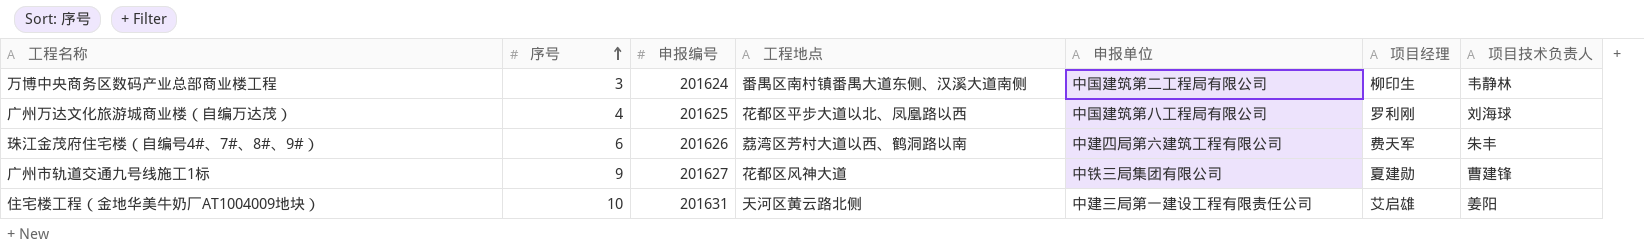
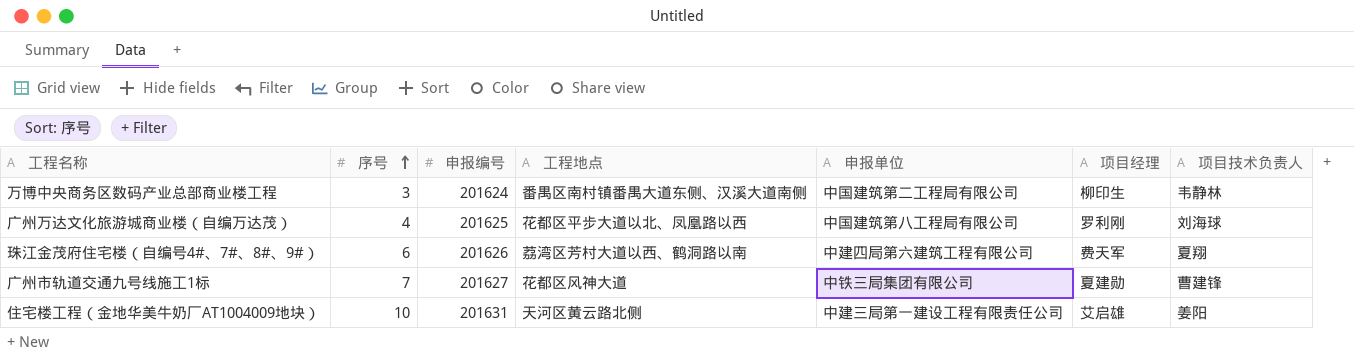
珠江金茂府住宅楼（自编号4#、7#、8#、9#） | 项目技术负责人: 朱丰 -> 夏翔
广州市轨道交通九号线施工1标 | 序号: 9 -> 7

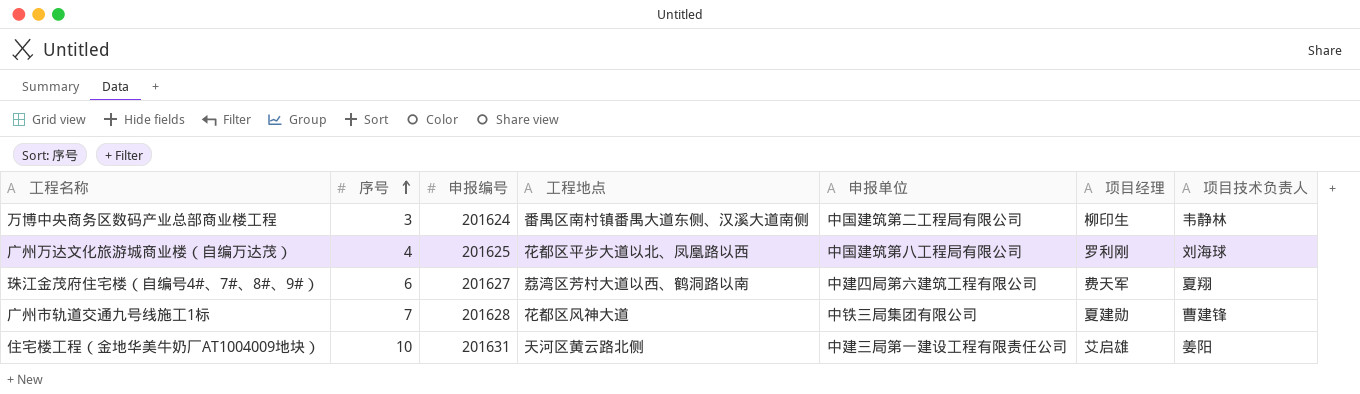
珠江金茂府住宅楼（自编号4#、7#、8#、9#） | 申报编号: 201626 -> 201627
广州市轨道交通九号线施工1标 | 申报编号: 201627 -> 201628

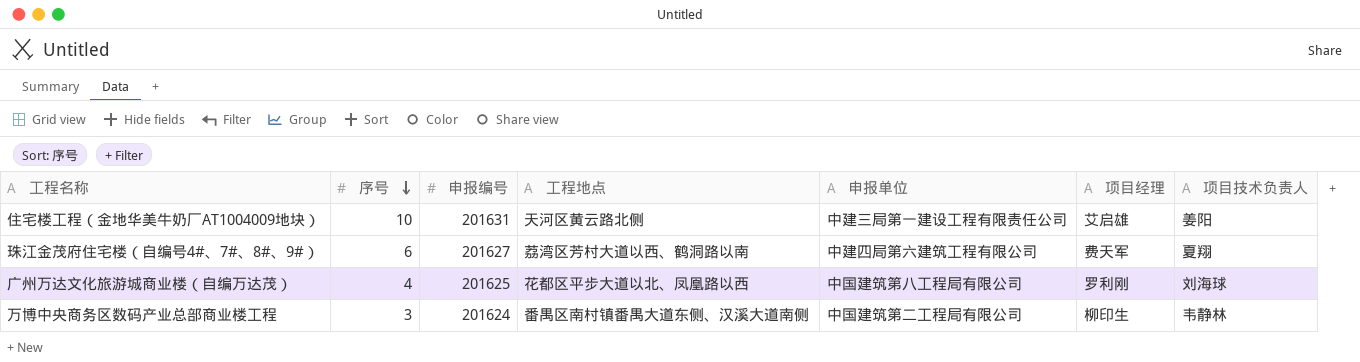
row order: 序号 ascending -> 序号 descending
row 广州市轨道交通九号线施工1标: 7 | 201628 | 花都区风神大道 | 中铁三局集团有限公司 | 夏建勋 | 曹建锋 -> none

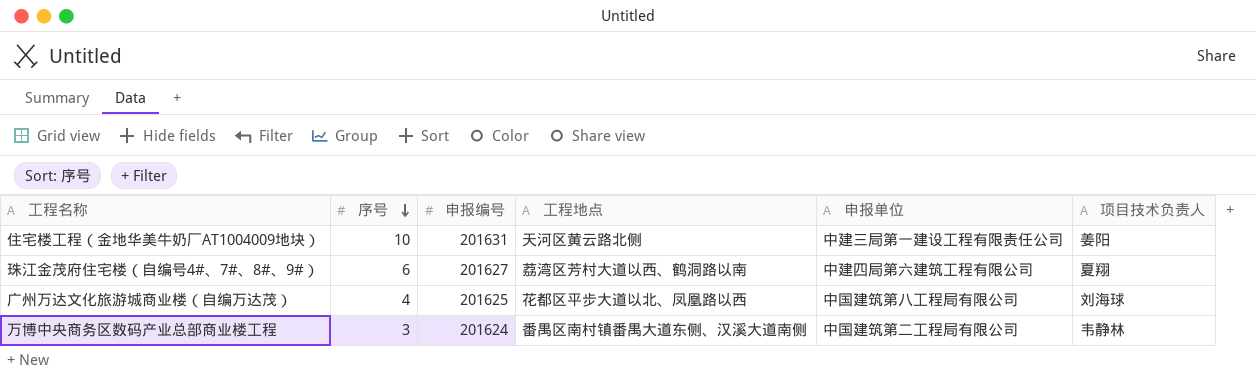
column 项目经理 | position: 6 -> none

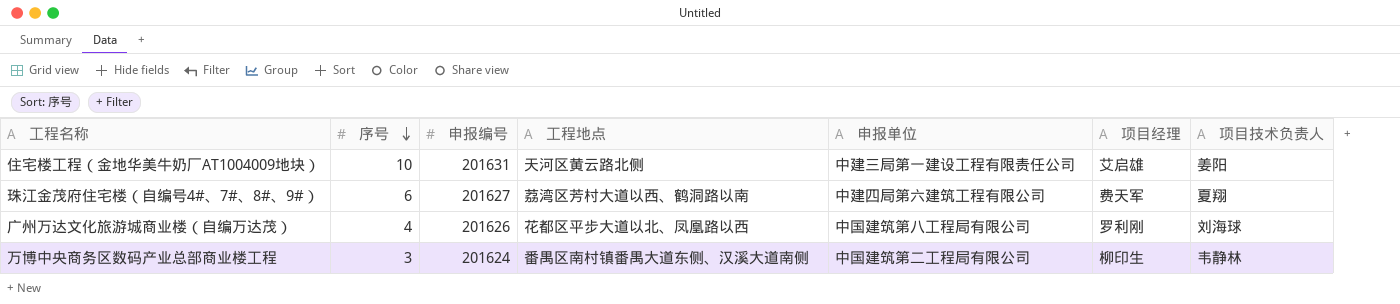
column 项目经理 | position: none -> 6
广州万达文化旅游城商业楼（自编万达茂） | 申报编号: 201625 -> 201626

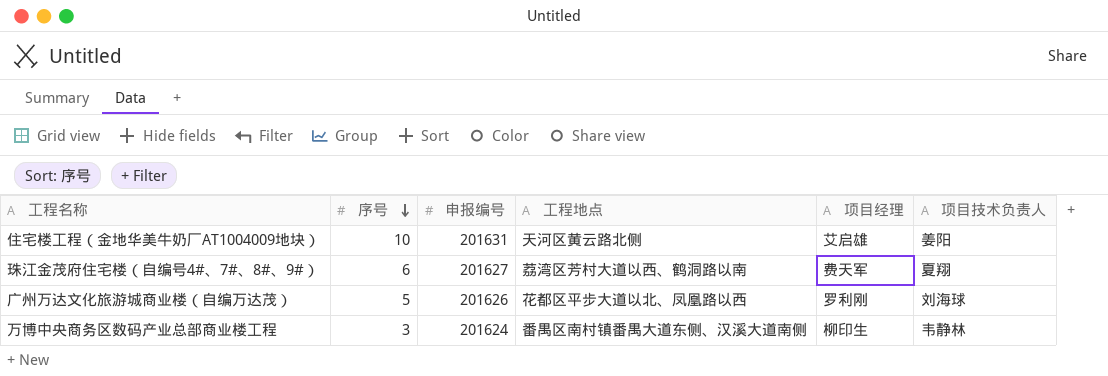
column 申报单位 | position: 5 -> none
广州万达文化旅游城商业楼（自编万达茂） | 序号: 4 -> 5

